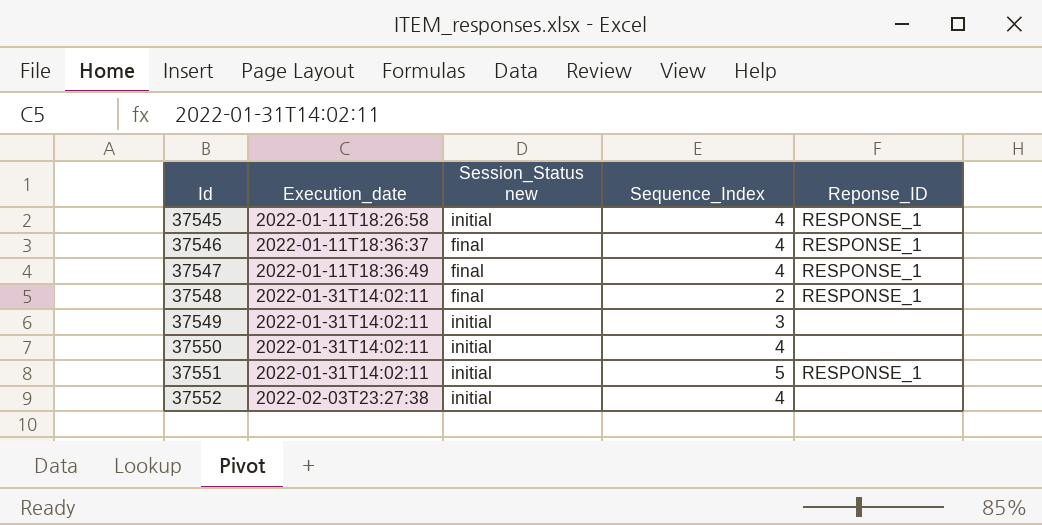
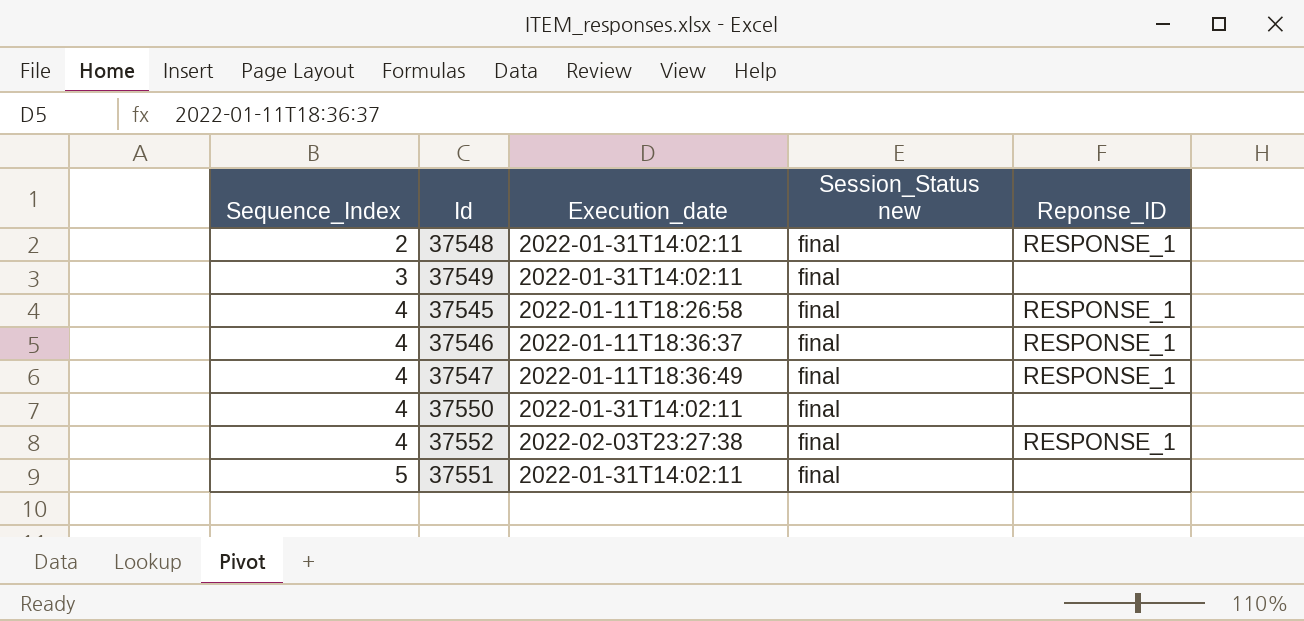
row order: Id ascending -> Sequence_Index ascending
column Sequence_Index | position: 4 -> 1
37549 | Session_Status new: initial -> final
37545 | Session_Status new: initial -> final
37550 | Session_Status new: initial -> final
37552 | Session_Status new: initial -> final
37552 | Reponse_ID: none -> RESPONSE_1
37551 | Session_Status new: initial -> final
37551 | Reponse_ID: RESPONSE_1 -> none

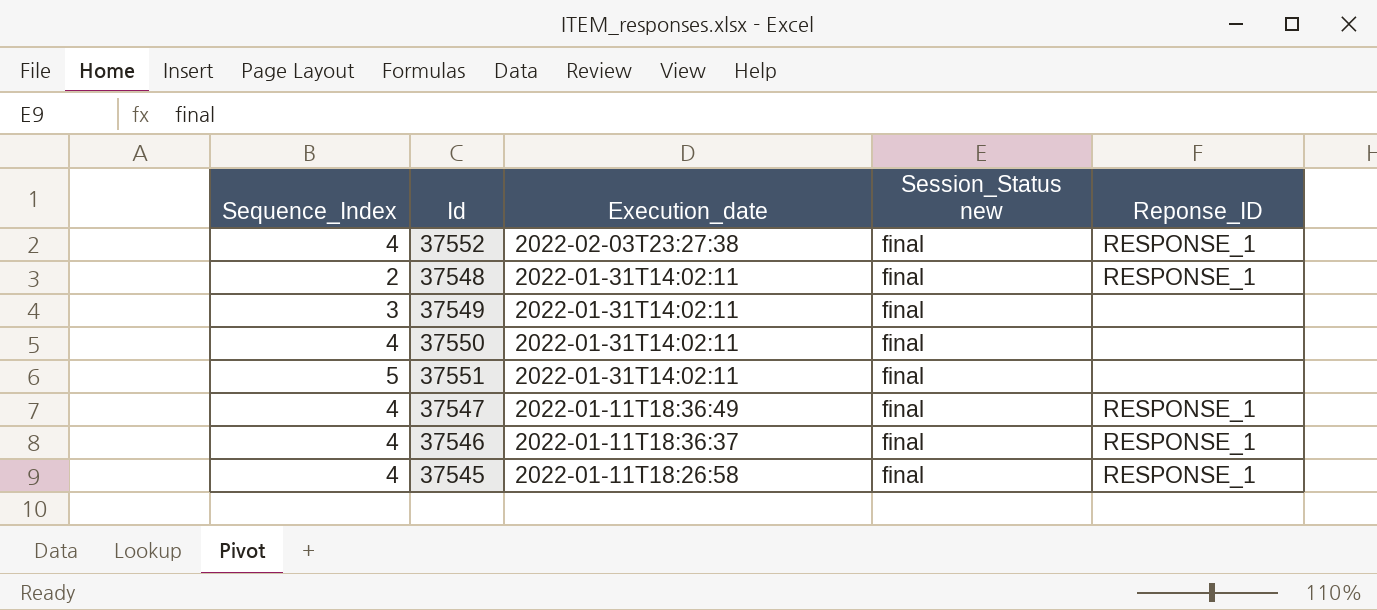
row order: Sequence_Index ascending -> Execution_date descending

